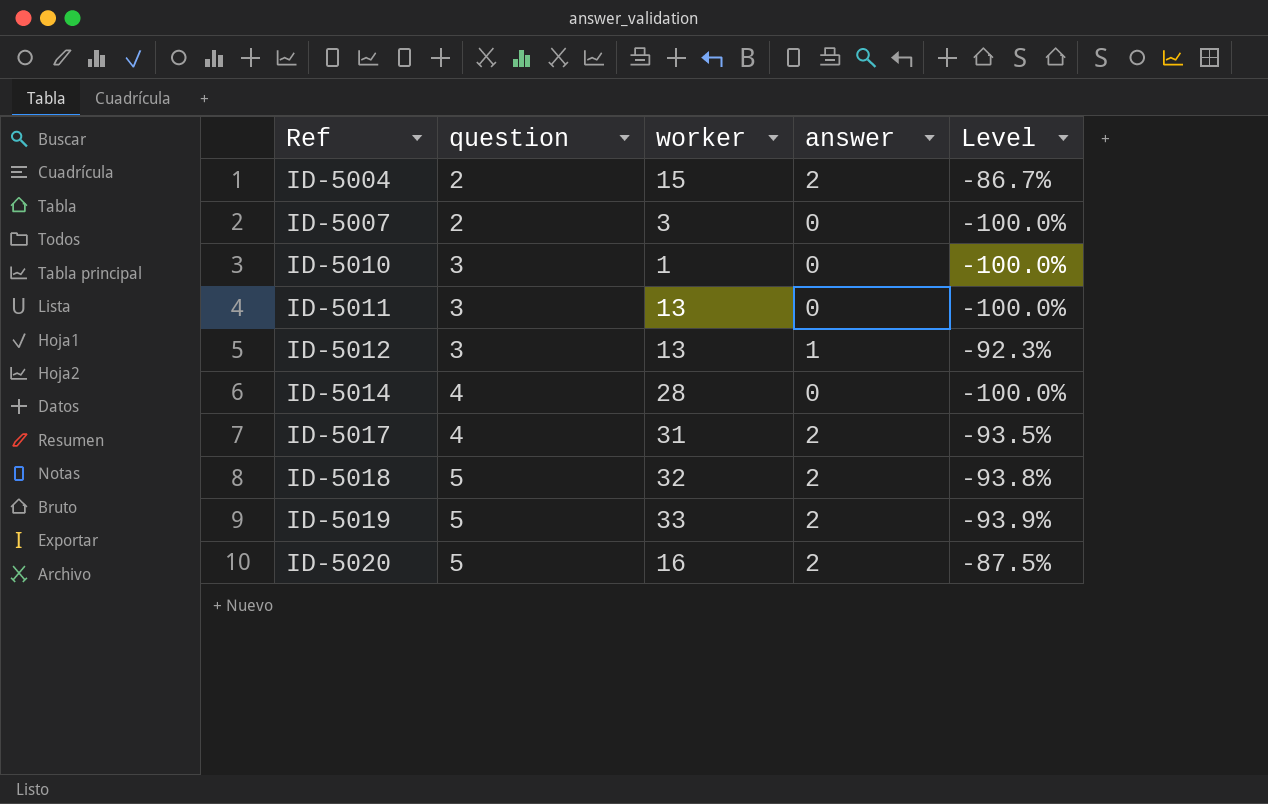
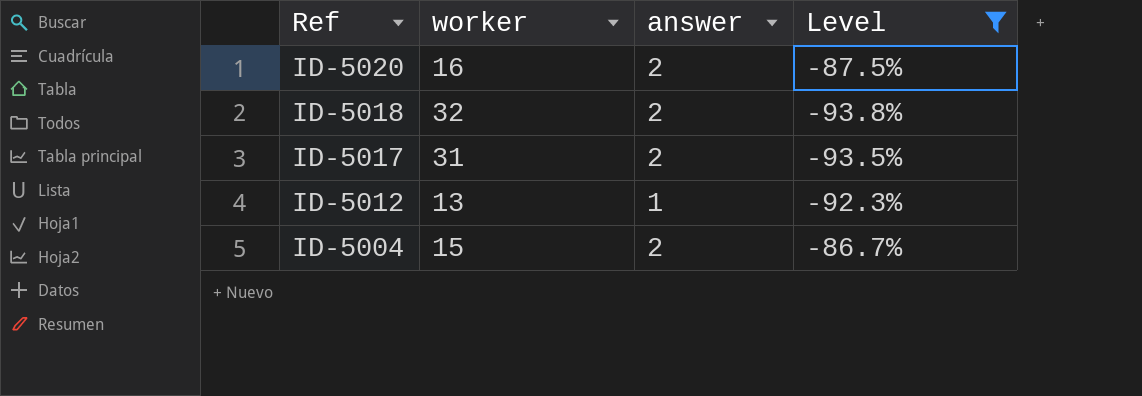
filter: none -> Level >= -93.8%
row order: Ref ascending -> Ref descending
column question | position: 2 -> none

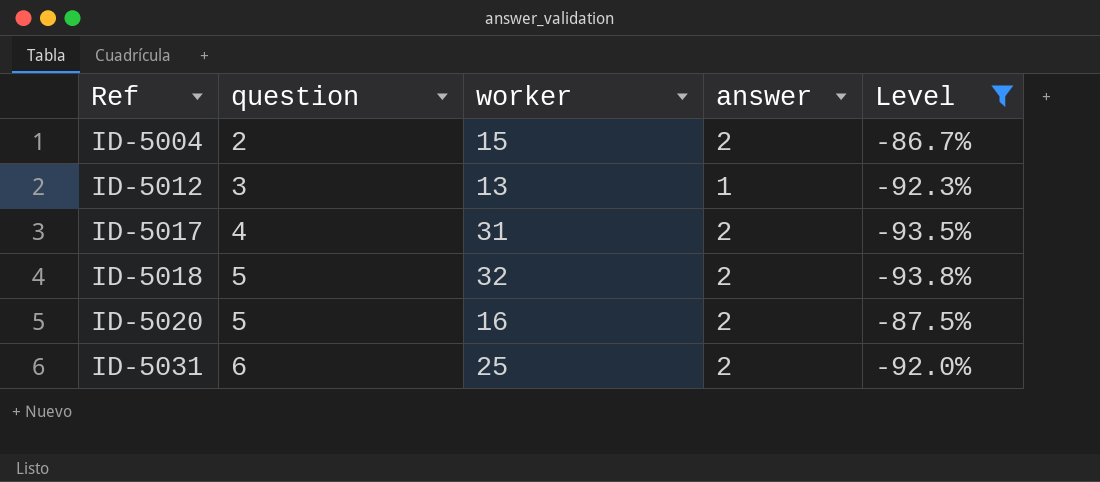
row order: Ref descending -> Ref ascending
column question | position: none -> 2
row ID-5031: none -> 6 | 25 | 2 | -92.0%

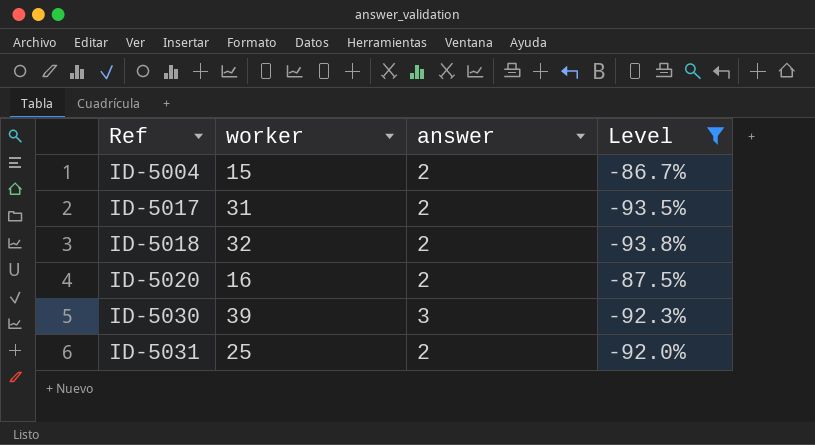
column question | position: 2 -> none
row ID-5012: 3 | 13 | 1 | -92.3% -> none
row ID-5030: none -> 39 | 3 | -92.3%

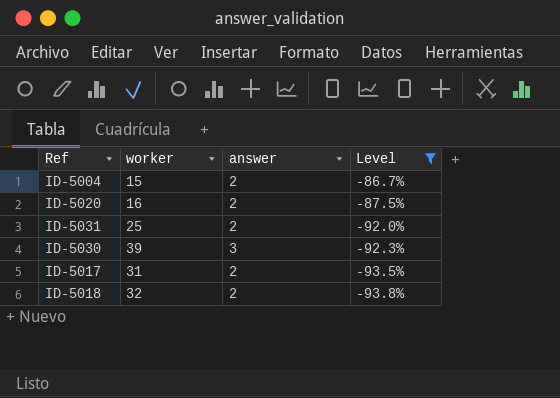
row order: Ref ascending -> Level descending

